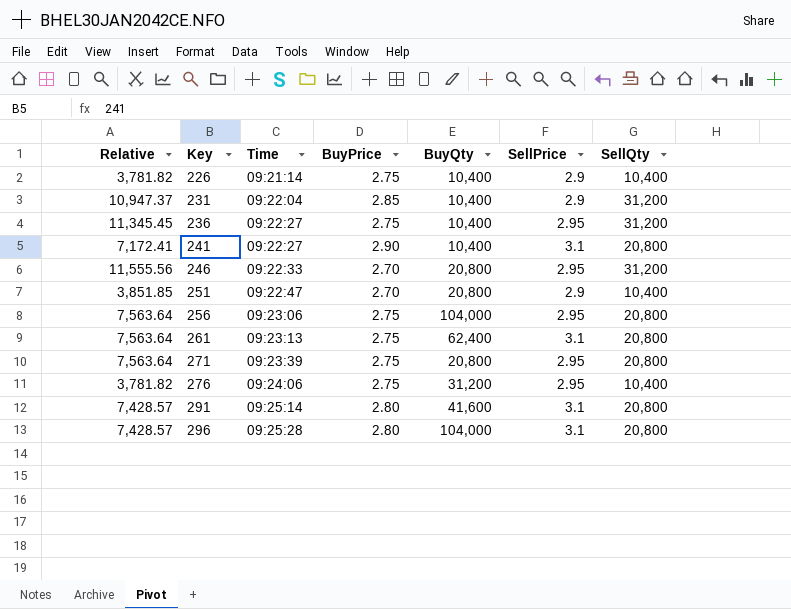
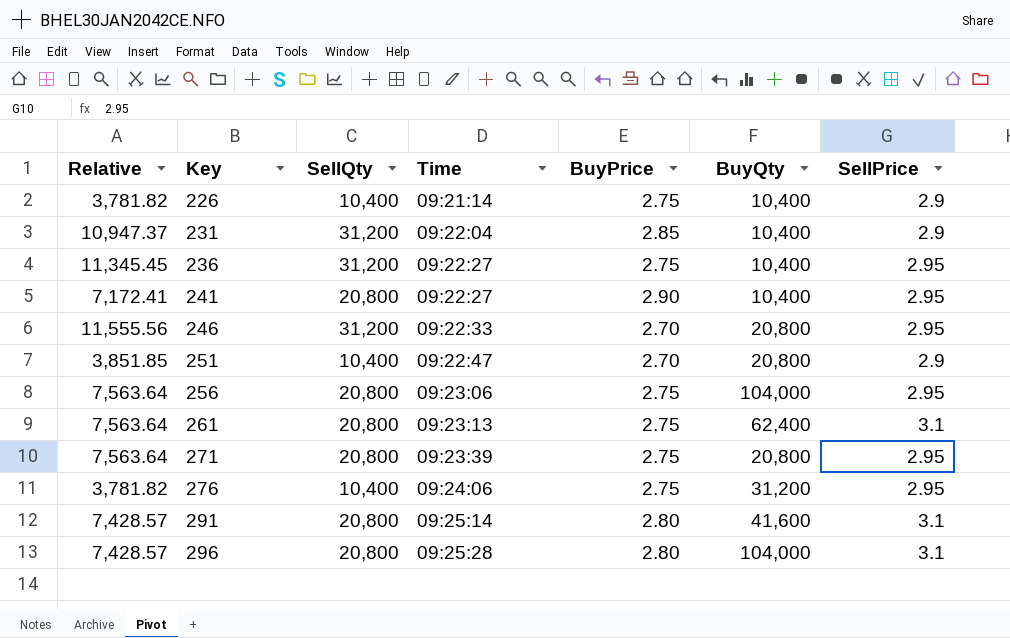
column SellQty | position: 7 -> 3
241 | SellPrice: 3.1 -> 2.95

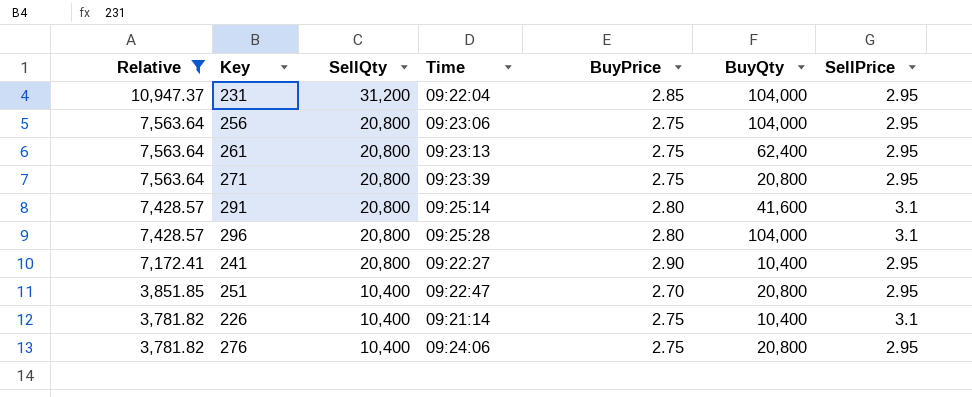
filter: none -> Relative <= 10,947.37
row order: Key ascending -> Relative descending
231 | BuyQty: 10,400 -> 104,000
231 | SellPrice: 2.9 -> 2.95
261 | SellPrice: 3.1 -> 2.95
251 | SellPrice: 2.9 -> 2.95
226 | SellPrice: 2.9 -> 3.1
276 | BuyQty: 31,200 -> 20,800

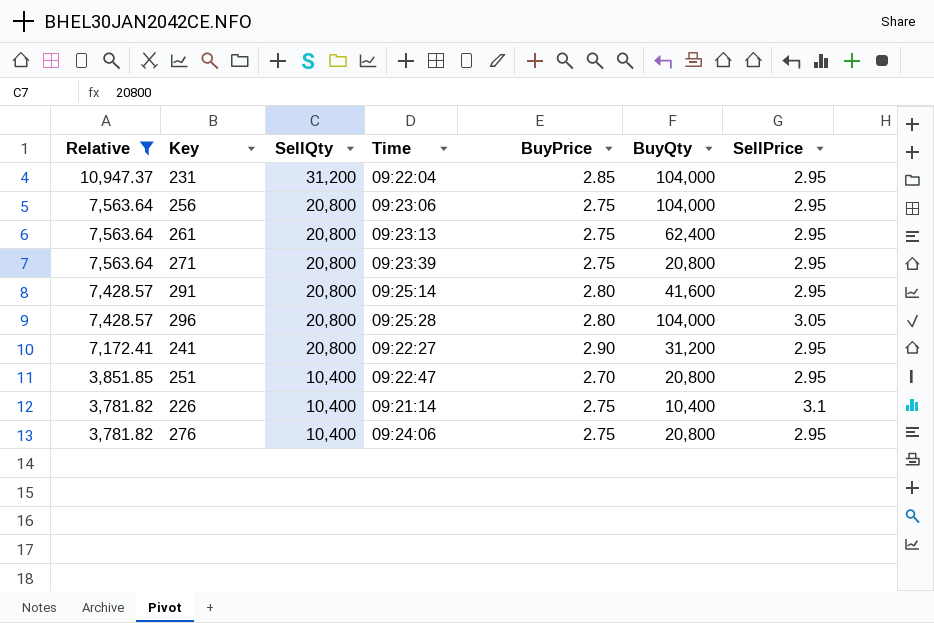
291 | SellPrice: 3.1 -> 2.95
296 | SellPrice: 3.1 -> 3.05
241 | BuyQty: 10,400 -> 31,200

